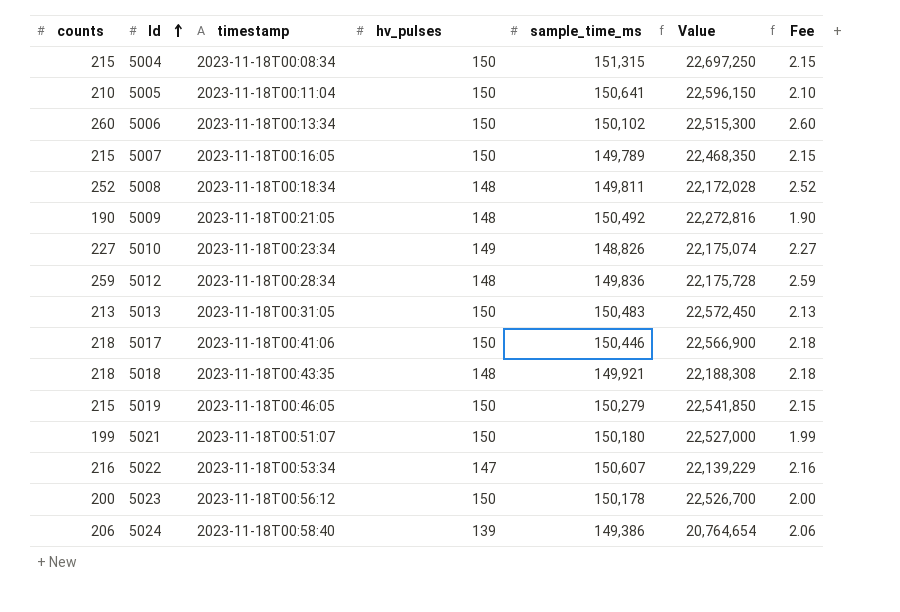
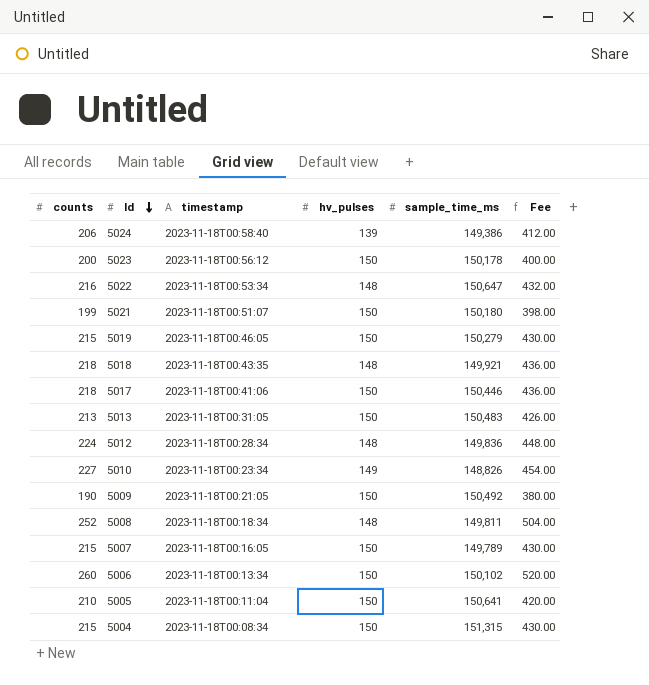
row order: Id ascending -> Id descending
column Value | formula: [hv_pulses] * [sample_time_ms] -> none
column Fee | formula: [counts] * 0.01 -> [counts] * 2
5022 | hv_pulses: 147 -> 148
5022 | sample_time_ms: 150,607 -> 150,647
5012 | counts: 259 -> 224
5009 | hv_pulses: 148 -> 150

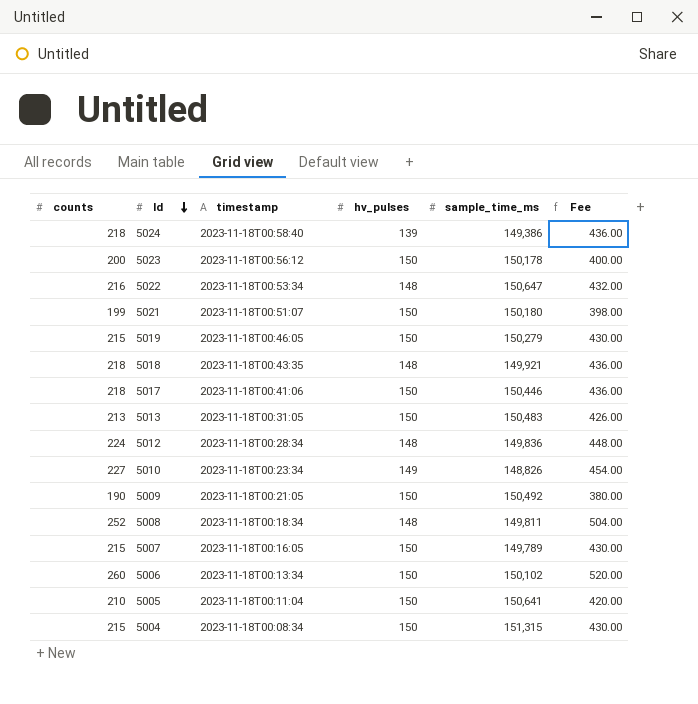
5024 | counts: 206 -> 218
5024 | Fee: 412.00 -> 436.00

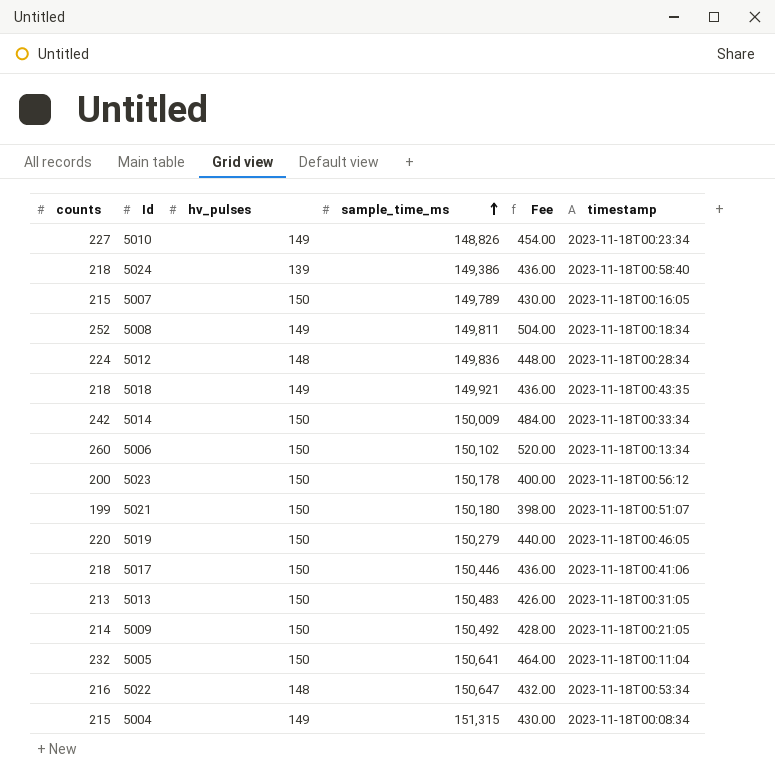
row order: Id descending -> sample_time_ms ascending
column timestamp | position: 3 -> 6
5008 | hv_pulses: 148 -> 149
5018 | hv_pulses: 148 -> 149
row 5014: none -> 242 | 150 | 150,009 | 484.00 | 2023-11-18T00:33:34
5019 | counts: 215 -> 220
5019 | Fee: 430.00 -> 440.00
5009 | counts: 190 -> 214
5009 | Fee: 380.00 -> 428.00
5005 | counts: 210 -> 232
5005 | Fee: 420.00 -> 464.00
5004 | hv_pulses: 150 -> 149

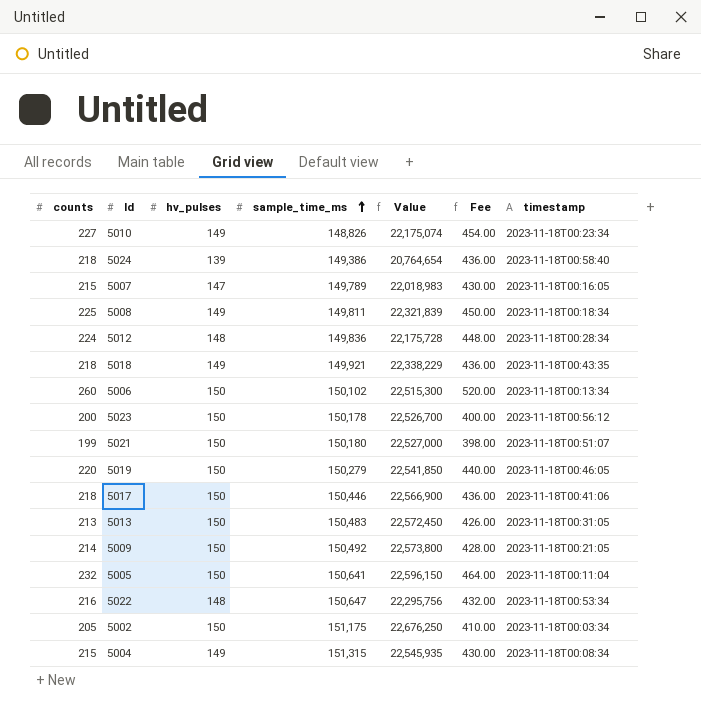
column Value | formula: none -> [hv_pulses] * [sample_time_ms]
row 5014: 242 | 150 | 150,009 | 484.00 | 2023-11-18T00:33:34 -> none
5007 | hv_pulses: 150 -> 147
5008 | counts: 252 -> 225
5008 | Fee: 504.00 -> 450.00
row 5002: none -> 205 | 150 | 151,175 | 22,676,250 | 410.00 | 2023-11-18T00:03:34

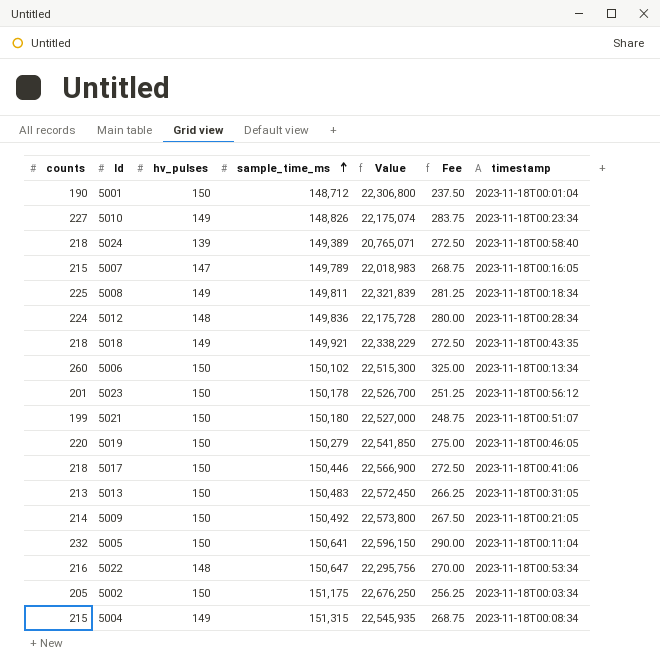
column Fee | formula: [counts] * 2 -> [counts] * 1.25
row 5001: none -> 190 | 150 | 148,712 | 22,306,800 | 237.50 | 2023-11-18T00:01:04
5024 | sample_time_ms: 149,386 -> 149,389
5024 | Value: 20,764,654 -> 20,765,071
5023 | counts: 200 -> 201

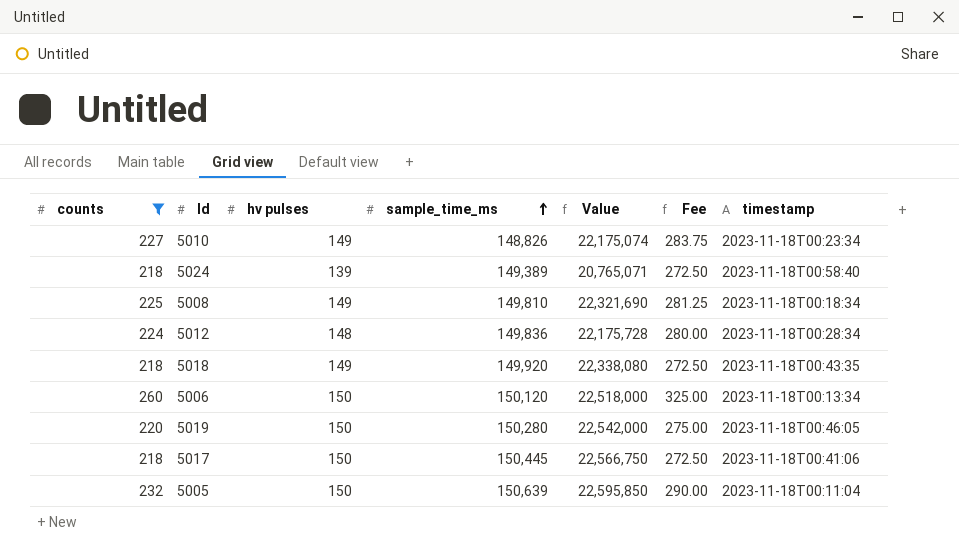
filter: none -> counts >= 218
column name: hv_pulses -> hv pulses
5008 | sample_time_ms: 149,811 -> 149,810
5008 | Value: 22,321,839 -> 22,321,690
5018 | sample_time_ms: 149,921 -> 149,920
5018 | Value: 22,338,229 -> 22,338,080
5006 | sample_time_ms: 150,102 -> 150,120
5006 | Value: 22,515,300 -> 22,518,000
5019 | sample_time_ms: 150,279 -> 150,280
5019 | Value: 22,541,850 -> 22,542,000
5017 | sample_time_ms: 150,446 -> 150,445
5017 | Value: 22,566,900 -> 22,566,750
5005 | sample_time_ms: 150,641 -> 150,639
5005 | Value: 22,596,150 -> 22,595,850

